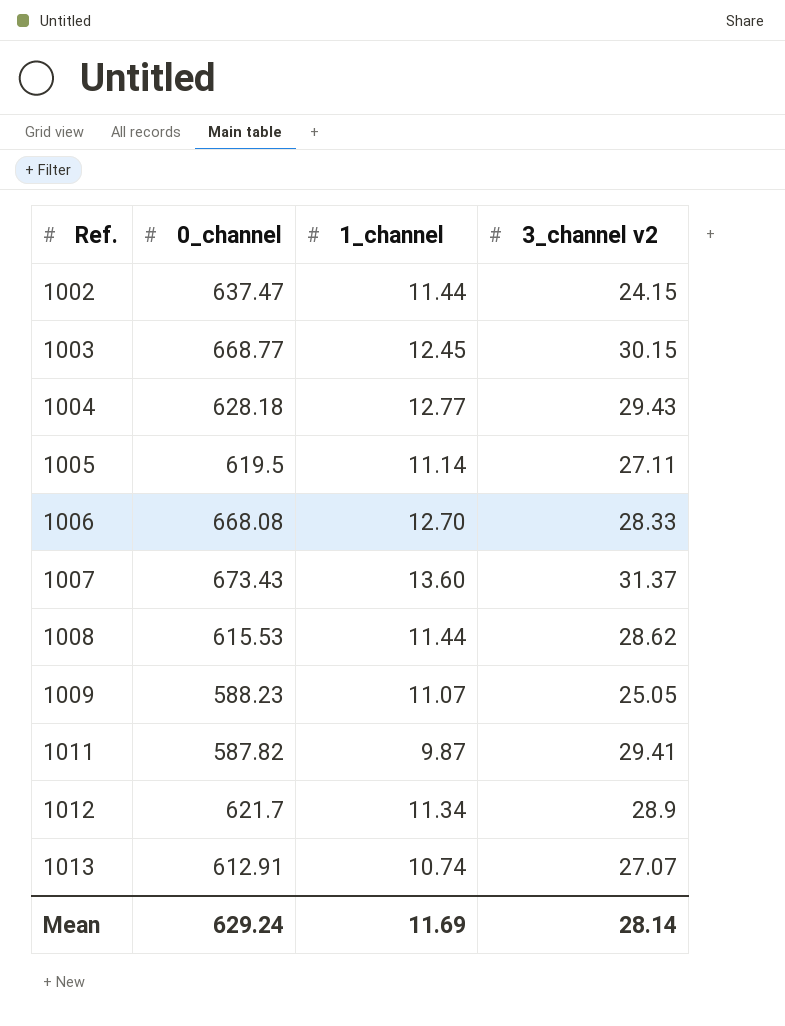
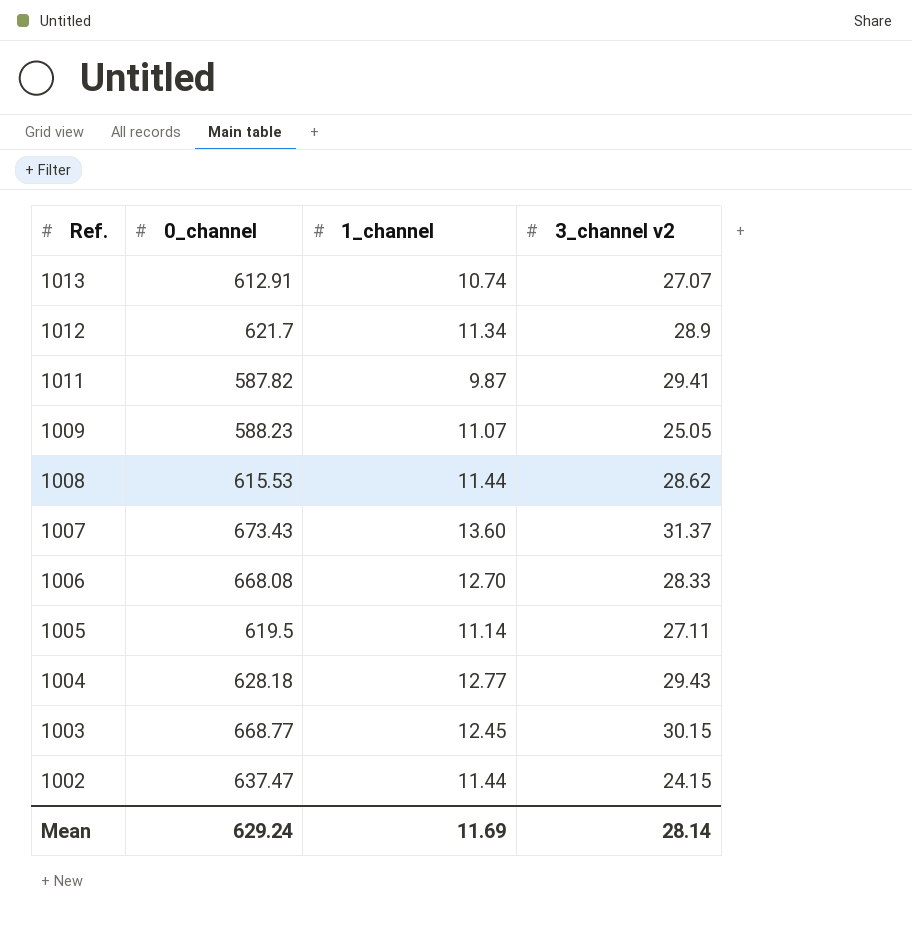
row order: Ref. ascending -> Ref. descending

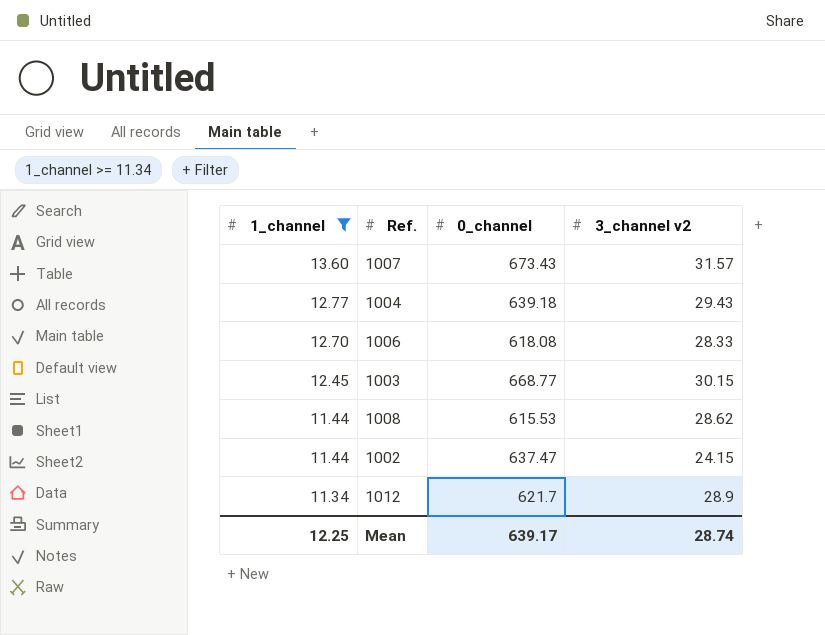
filter: none -> 1_channel >= 11.34
row order: Ref. descending -> 1_channel descending
column 1_channel | position: 3 -> 1
1007 | 3_channel v2: 31.37 -> 31.57
1004 | 0_channel: 628.18 -> 639.18
1006 | 0_channel: 668.08 -> 618.08
Mean | 1_channel: 11.69 -> 12.25
Mean | 0_channel: 629.24 -> 639.17
Mean | 3_channel v2: 28.14 -> 28.74

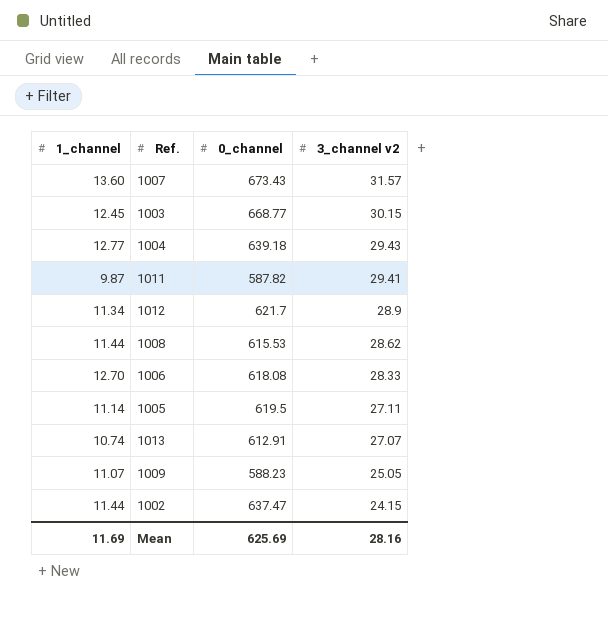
filter: 1_channel >= 11.34 -> none
row order: 1_channel descending -> 3_channel v2 descending
Mean | 1_channel: 12.25 -> 11.69
Mean | 0_channel: 639.17 -> 625.69
Mean | 3_channel v2: 28.74 -> 28.16

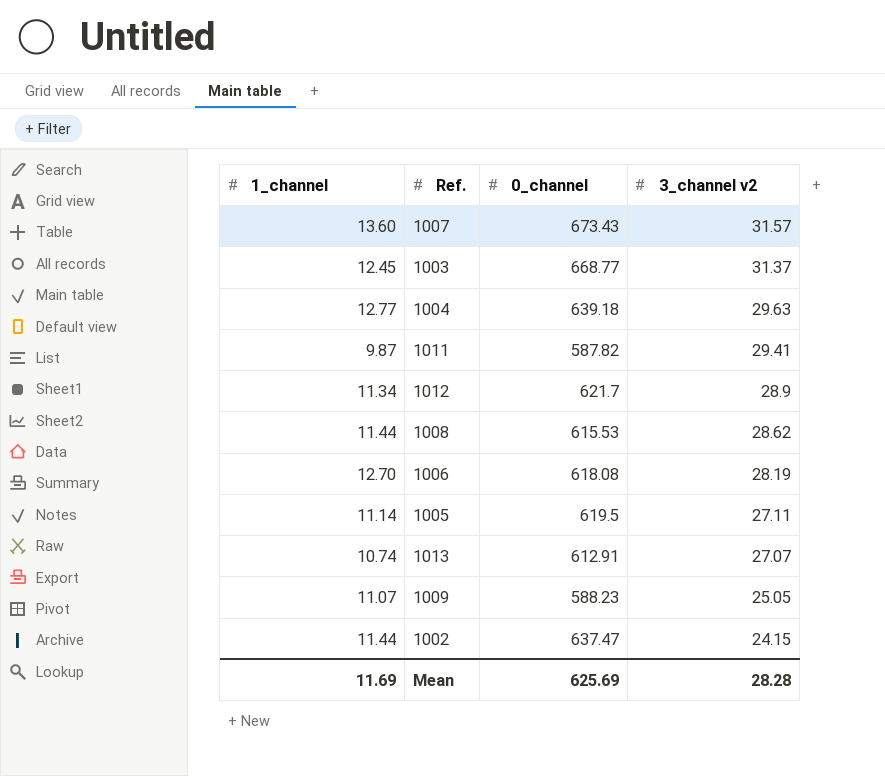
1003 | 3_channel v2: 30.15 -> 31.37
1004 | 3_channel v2: 29.43 -> 29.63
1006 | 3_channel v2: 28.33 -> 28.19
Mean | 3_channel v2: 28.16 -> 28.28

